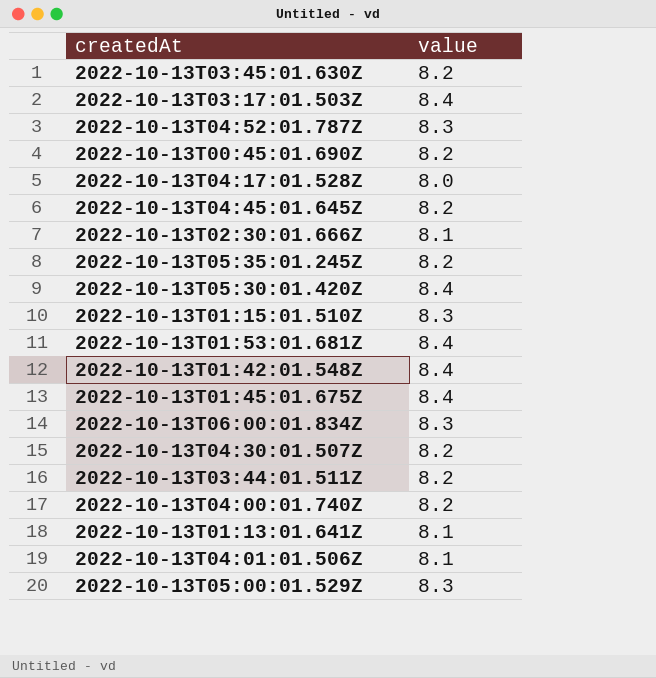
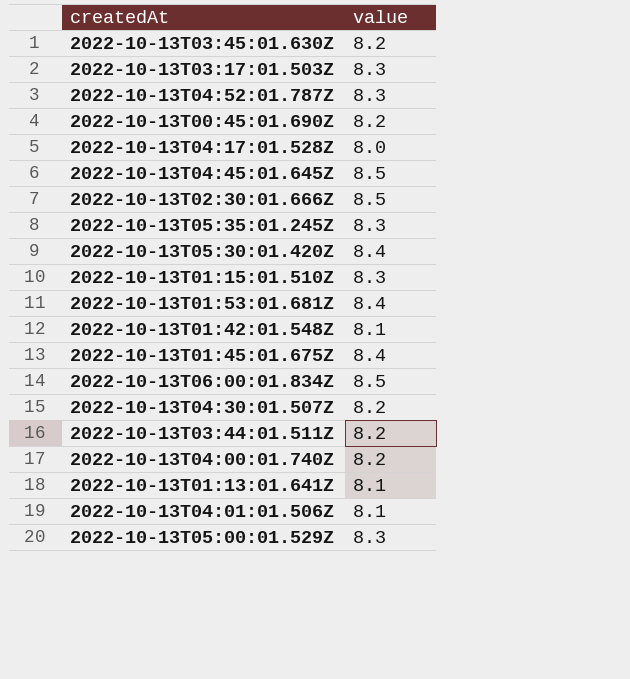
2022-10-13T03:17:01.503Z | value: 8.4 -> 8.3
2022-10-13T04:45:01.645Z | value: 8.2 -> 8.5
2022-10-13T02:30:01.666Z | value: 8.1 -> 8.5
2022-10-13T05:35:01.245Z | value: 8.2 -> 8.3
2022-10-13T01:42:01.548Z | value: 8.4 -> 8.1
2022-10-13T06:00:01.834Z | value: 8.3 -> 8.5

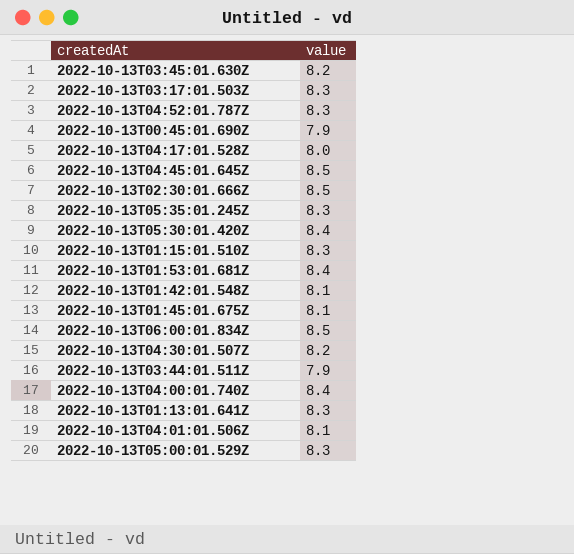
2022-10-13T00:45:01.690Z | value: 8.2 -> 7.9
2022-10-13T01:45:01.675Z | value: 8.4 -> 8.1
2022-10-13T03:44:01.511Z | value: 8.2 -> 7.9
2022-10-13T04:00:01.740Z | value: 8.2 -> 8.4
2022-10-13T01:13:01.641Z | value: 8.1 -> 8.3

